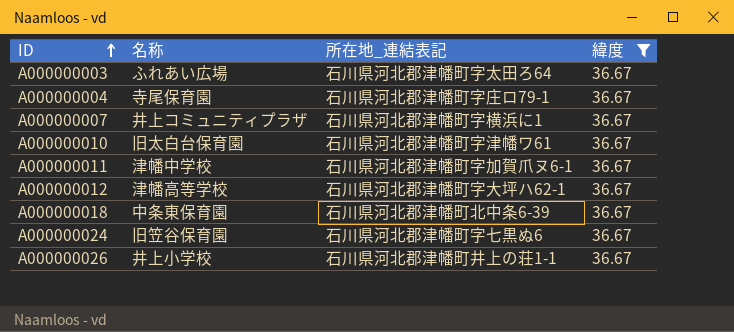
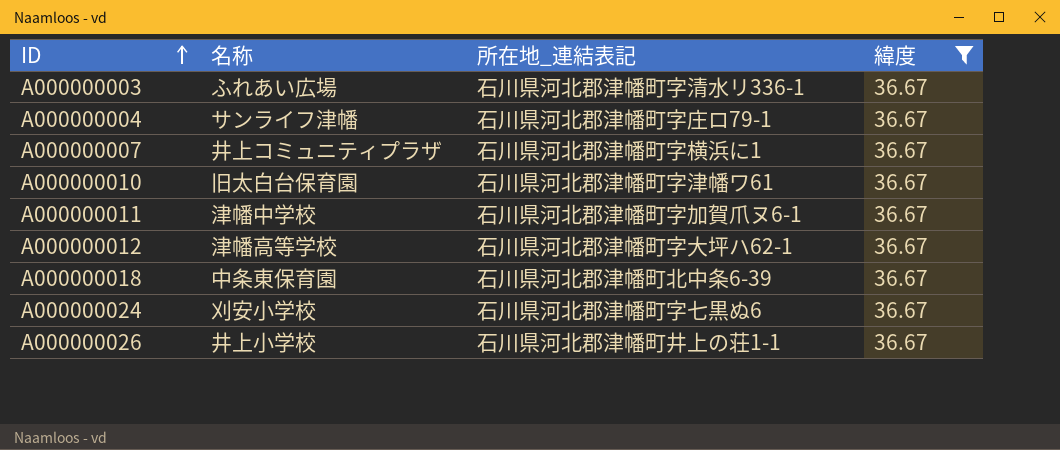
A000000003 | 所在地_連結表記: 石川県河北郡津幡町字太田ろ64 -> 石川県河北郡津幡町字清水リ336-1
A000000004 | 名称: 寺尾保育園 -> サンライフ津幡
A000000024 | 名称: 旧笠谷保育園 -> 刈安小学校

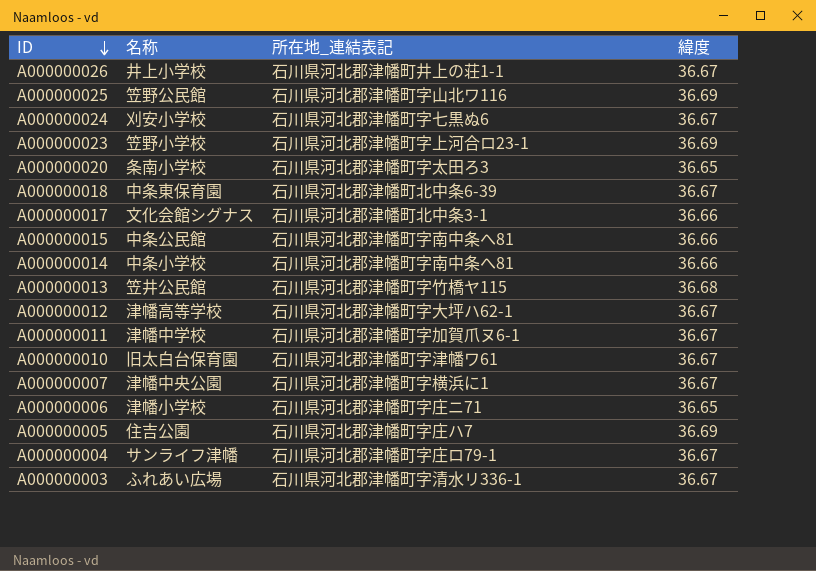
filter: 緯度 = 36.67 -> none
row order: ID ascending -> ID descending
A000000007 | 名称: 井上コミュニティプラザ -> 津幡中央公園

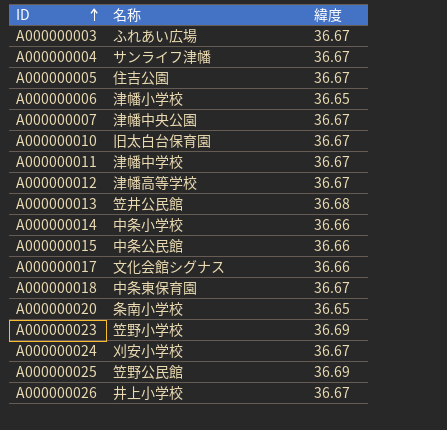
row order: ID descending -> ID ascending
column 所在地_連結表記 | position: 3 -> none
A000000005 | 緯度: 36.69 -> 36.67

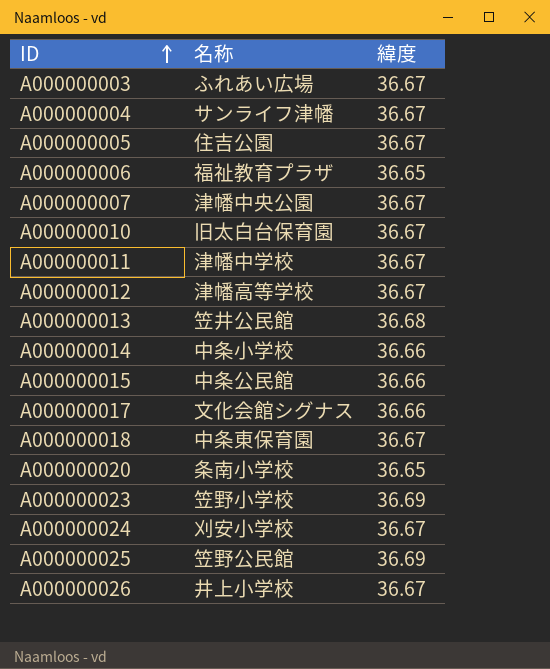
A000000006 | 名称: 津幡小学校 -> 福祉教育プラザ

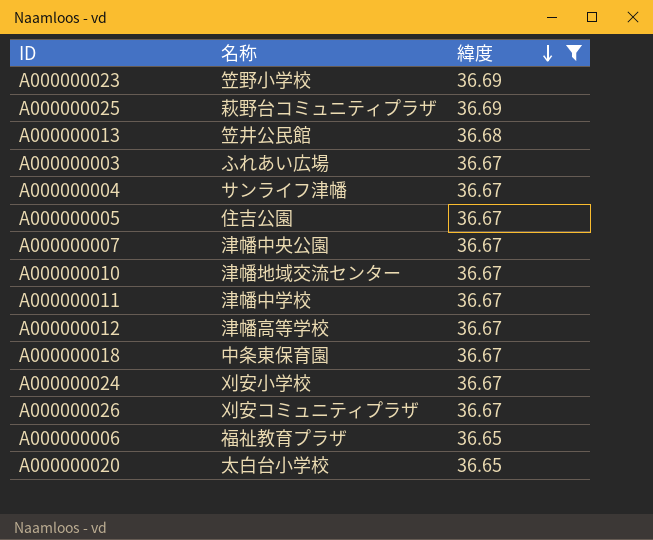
filter: none -> 緯度 != 36.66
row order: ID ascending -> 緯度 descending
A000000025 | 名称: 笠野公民館 -> 萩野台コミュニティプラザ
A000000010 | 名称: 旧太白台保育園 -> 津幡地域交流センター
A000000026 | 名称: 井上小学校 -> 刈安コミュニティプラザ
A000000020 | 名称: 条南小学校 -> 太白台小学校

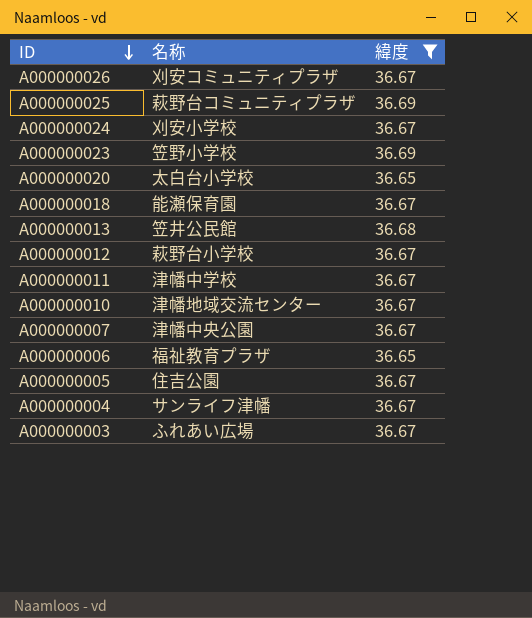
row order: 緯度 descending -> ID descending
A000000018 | 名称: 中条東保育園 -> 能瀬保育園
A000000012 | 名称: 津幡高等学校 -> 萩野台小学校

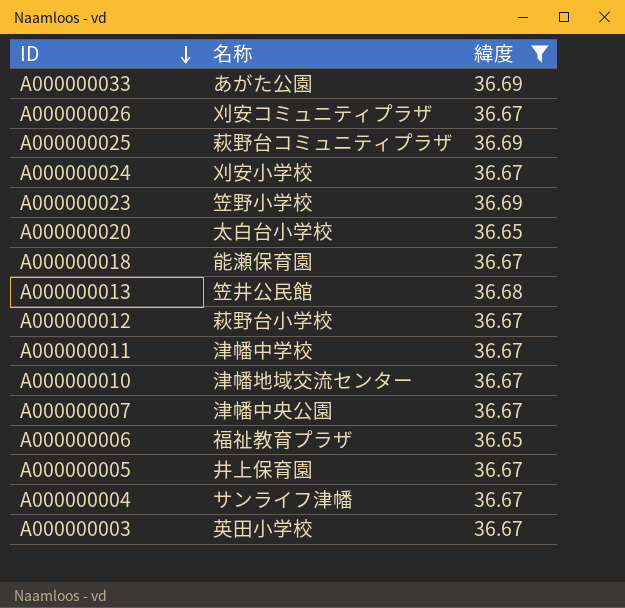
row A000000033: none -> あがた公園 | 36.69
A000000005 | 名称: 住吉公園 -> 井上保育園
A000000003 | 名称: ふれあい広場 -> 英田小学校

